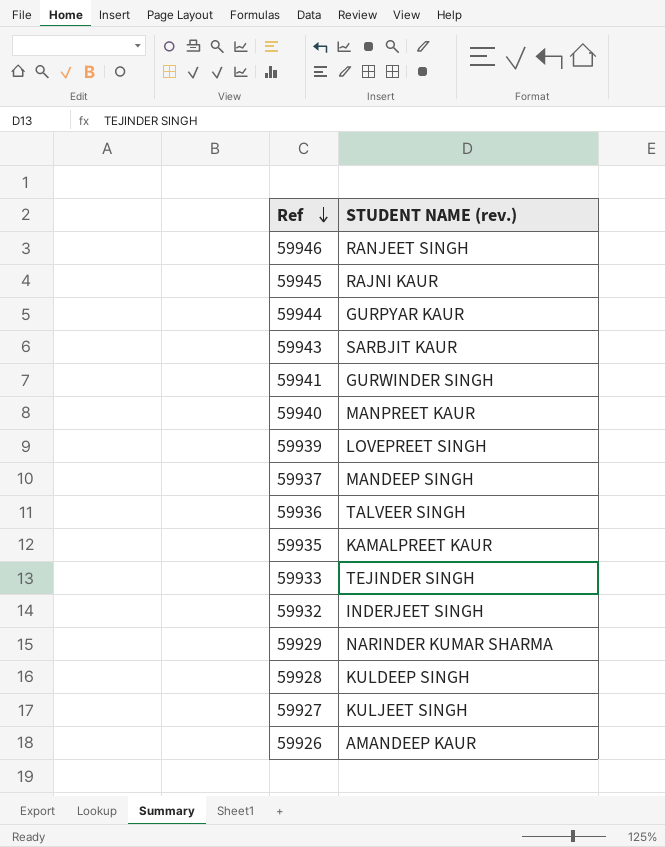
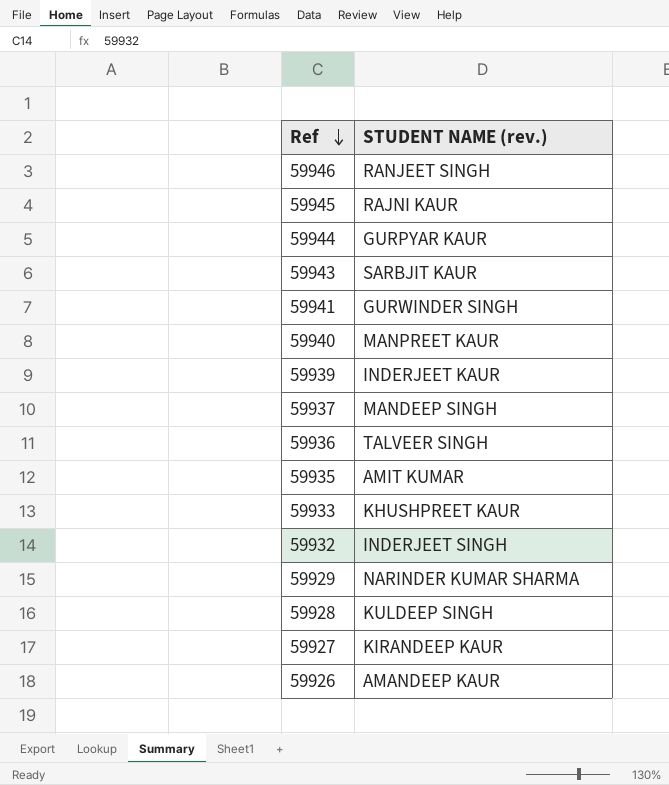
59939 | STUDENT NAME (rev.): LOVEPREET SINGH -> INDERJEET KAUR
59935 | STUDENT NAME (rev.): KAMALPREET KAUR -> AMIT KUMAR
59933 | STUDENT NAME (rev.): TEJINDER SINGH -> KHUSHPREET KAUR
59927 | STUDENT NAME (rev.): KULJEET SINGH -> KIRANDEEP KAUR

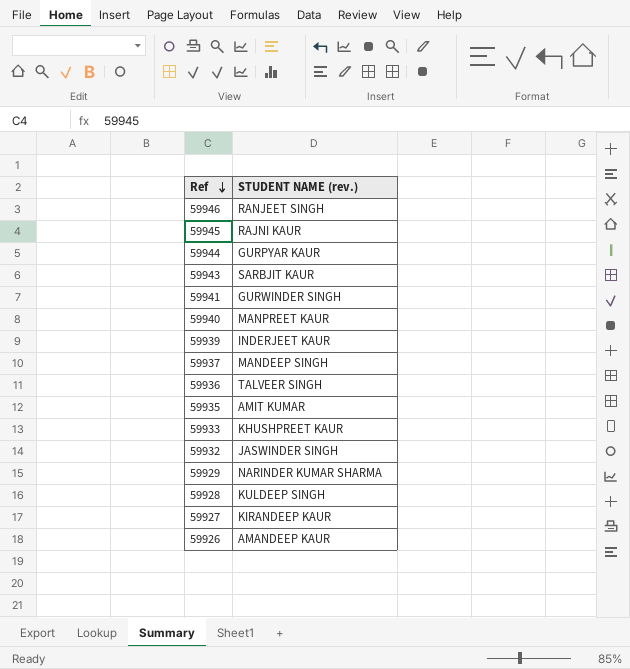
59932 | STUDENT NAME (rev.): INDERJEET SINGH -> JASWINDER SINGH

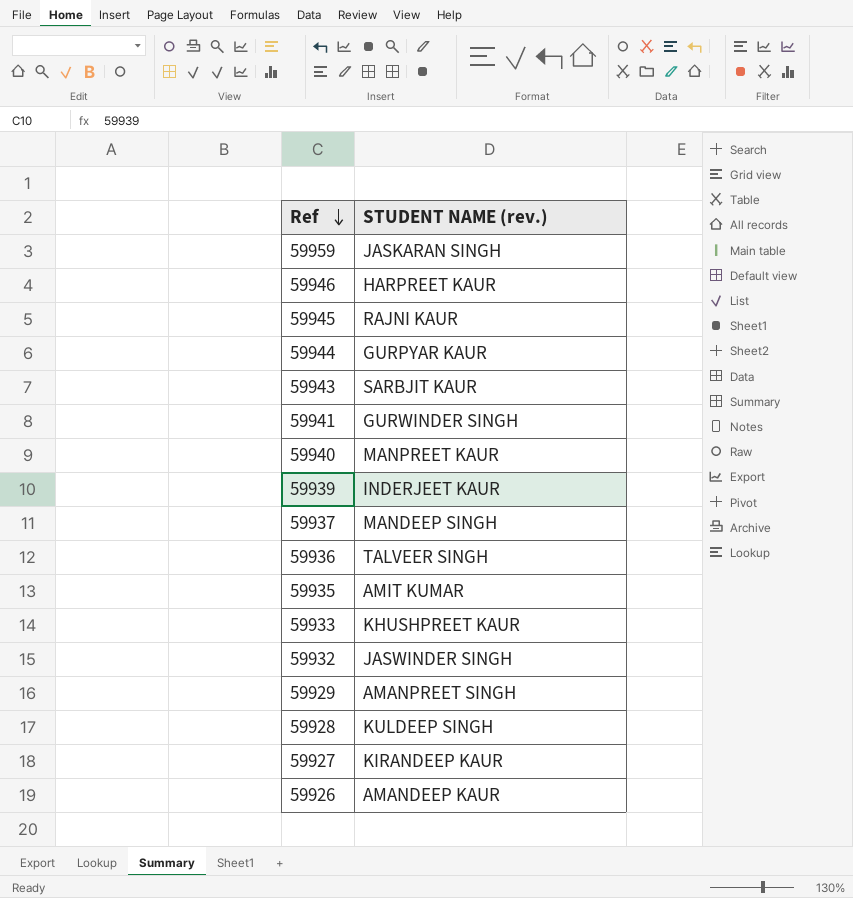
row 59959: none -> JASKARAN SINGH
59946 | STUDENT NAME (rev.): RANJEET SINGH -> HARPREET KAUR
59929 | STUDENT NAME (rev.): NARINDER KUMAR SHARMA -> AMANPREET SINGH

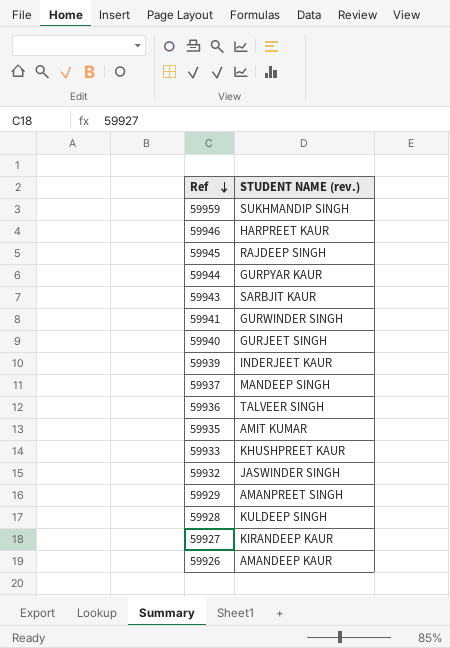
59959 | STUDENT NAME (rev.): JASKARAN SINGH -> SUKHMANDIP SINGH
59945 | STUDENT NAME (rev.): RAJNI KAUR -> RAJDEEP SINGH
59940 | STUDENT NAME (rev.): MANPREET KAUR -> GURJEET SINGH

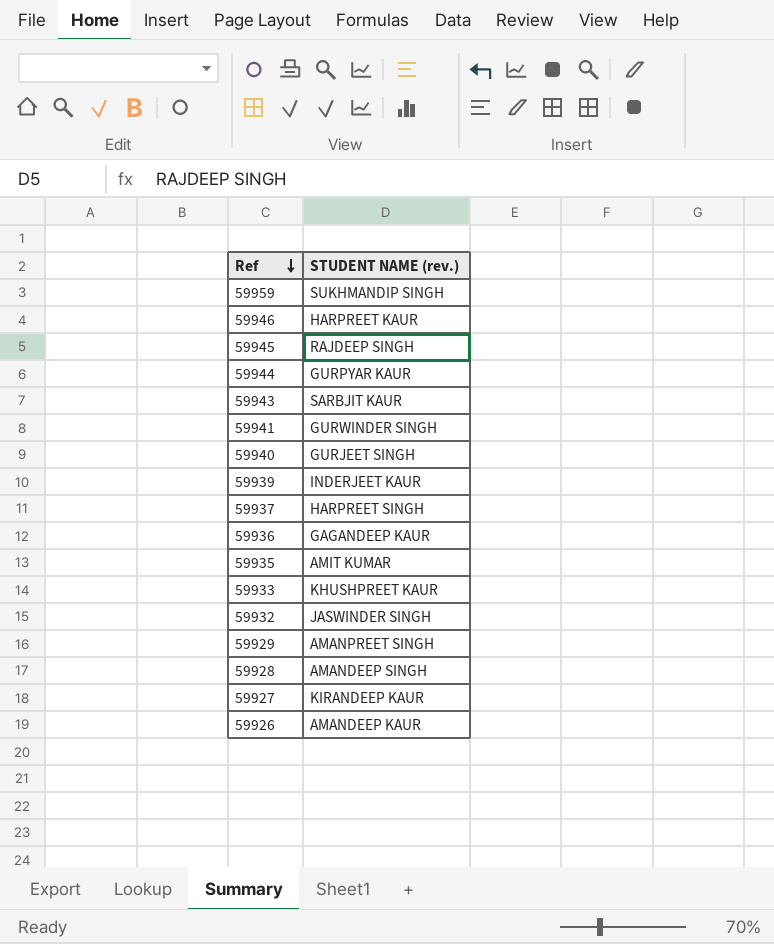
59937 | STUDENT NAME (rev.): MANDEEP SINGH -> HARPREET SINGH
59936 | STUDENT NAME (rev.): TALVEER SINGH -> GAGANDEEP KAUR
59928 | STUDENT NAME (rev.): KULDEEP SINGH -> AMANDEEP SINGH

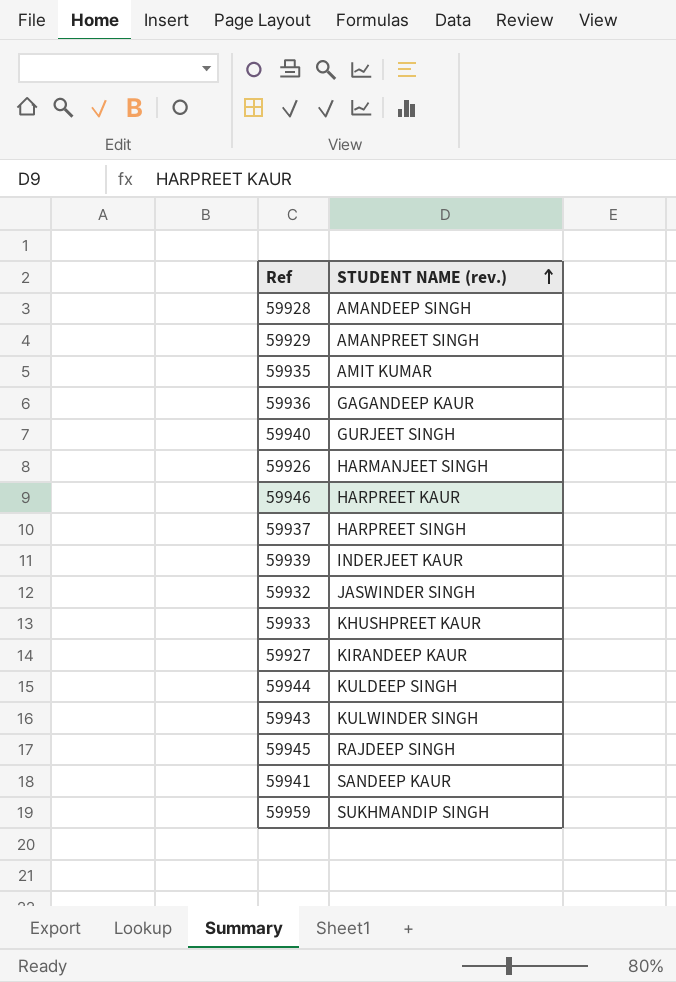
row order: Ref descending -> STUDENT NAME (rev.) ascending
59926 | STUDENT NAME (rev.): AMANDEEP KAUR -> HARMANJEET SINGH
59944 | STUDENT NAME (rev.): GURPYAR KAUR -> KULDEEP SINGH
59943 | STUDENT NAME (rev.): SARBJIT KAUR -> KULWINDER SINGH
59941 | STUDENT NAME (rev.): GURWINDER SINGH -> SANDEEP KAUR

